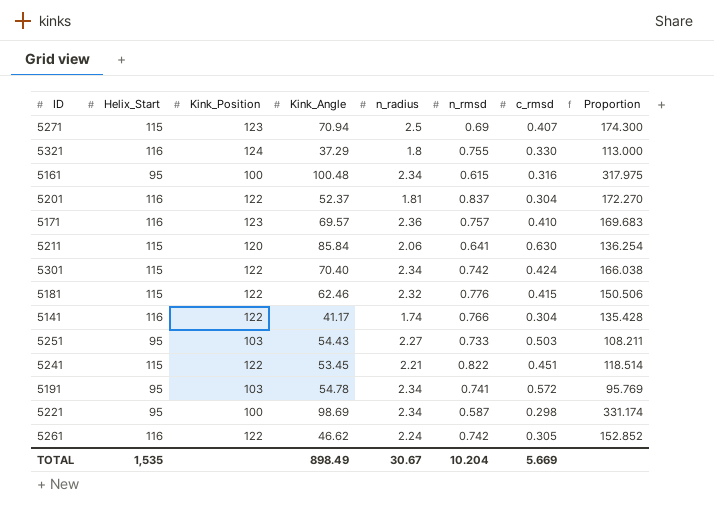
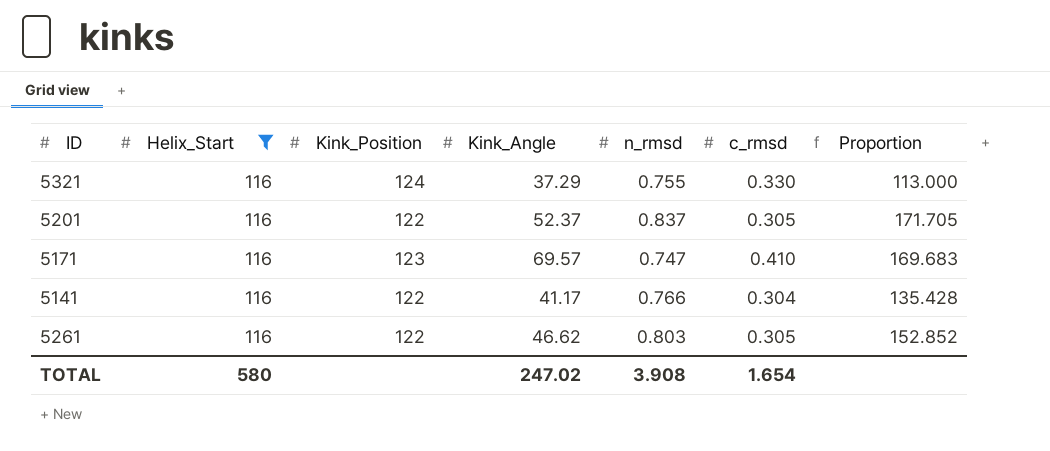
filter: none -> Helix_Start = 116
column n_radius | position: 5 -> none
5201 | c_rmsd: 0.304 -> 0.305
5201 | Proportion: 172.270 -> 171.705
5171 | n_rmsd: 0.757 -> 0.747
5261 | n_rmsd: 0.742 -> 0.803
TOTAL | Helix_Start: 1,535 -> 580
TOTAL | Kink_Angle: 898.49 -> 247.02
TOTAL | n_rmsd: 10.204 -> 3.908
TOTAL | c_rmsd: 5.669 -> 1.654

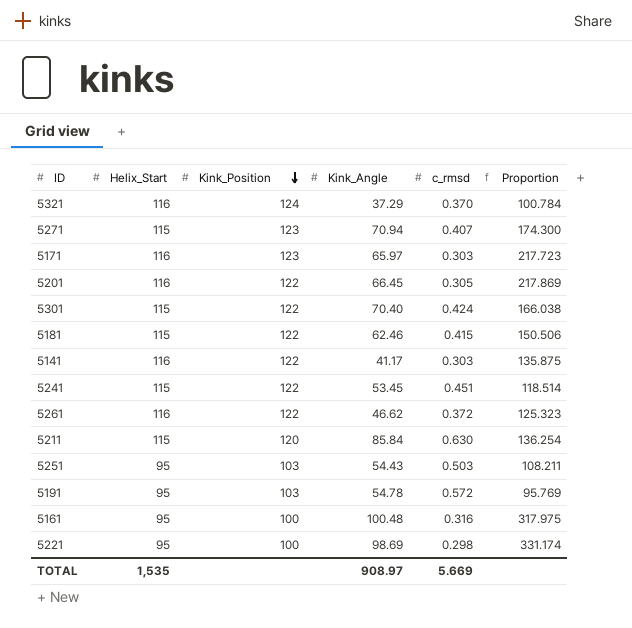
filter: Helix_Start = 116 -> none
row order: none -> Kink_Position descending
column n_rmsd | position: 5 -> none
5321 | c_rmsd: 0.330 -> 0.370
5321 | Proportion: 113.000 -> 100.784
5171 | Kink_Angle: 69.57 -> 65.97
5171 | c_rmsd: 0.410 -> 0.303
5171 | Proportion: 169.683 -> 217.723
5201 | Kink_Angle: 52.37 -> 66.45
5201 | Proportion: 171.705 -> 217.869
5141 | c_rmsd: 0.304 -> 0.303
5141 | Proportion: 135.428 -> 135.875
5261 | c_rmsd: 0.305 -> 0.372
5261 | Proportion: 152.852 -> 125.323
TOTAL | Helix_Start: 580 -> 1,535
TOTAL | Kink_Angle: 247.02 -> 908.97
TOTAL | c_rmsd: 1.654 -> 5.669

